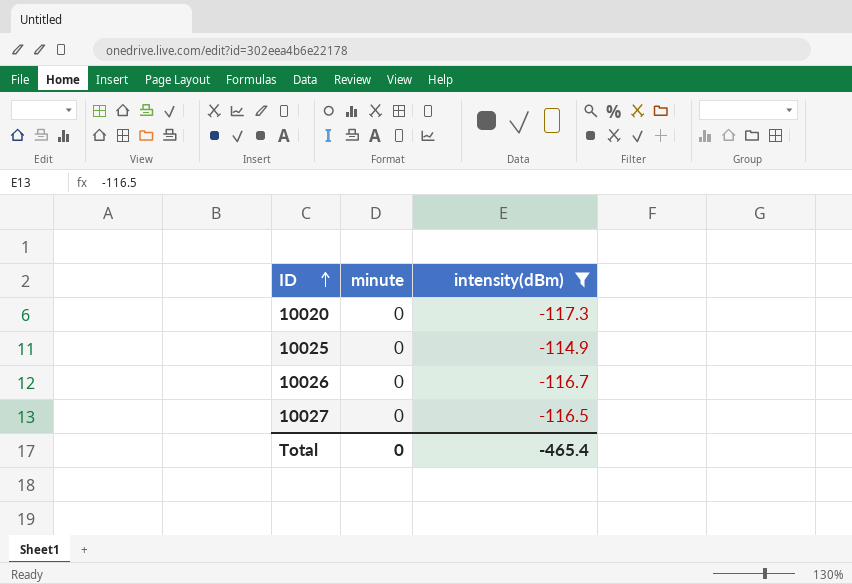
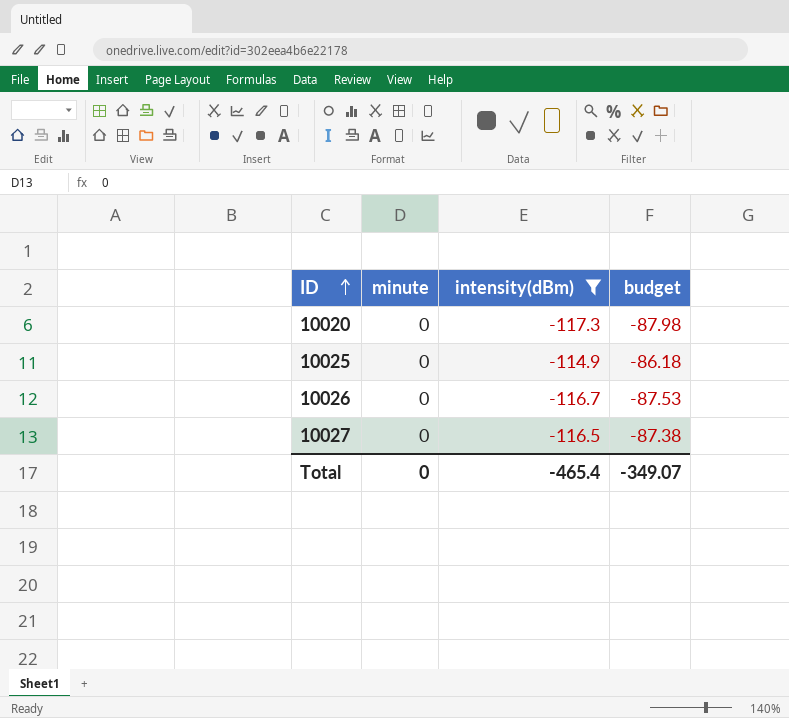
column budget | formula: none -> [intensity(dBm)] * 0.75

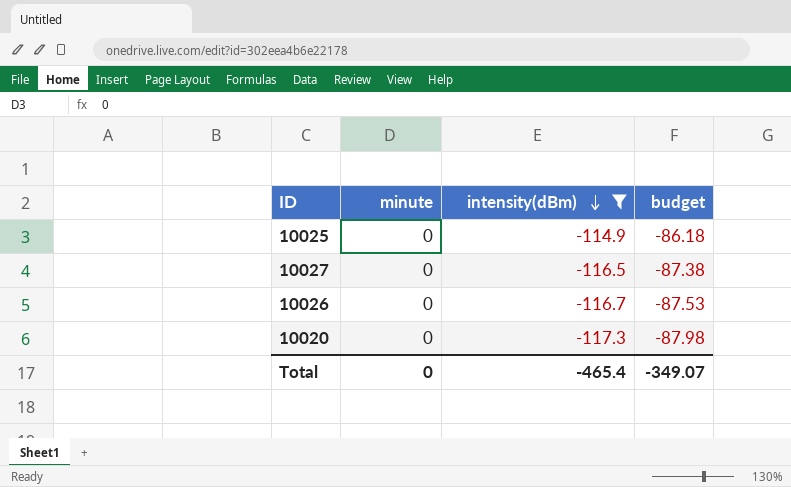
row order: ID ascending -> intensity(dBm) descending

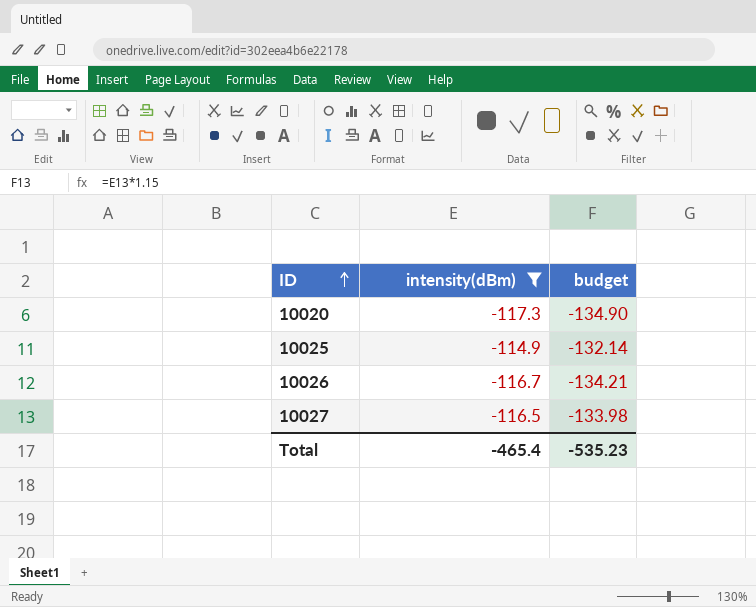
row order: intensity(dBm) descending -> ID ascending
column minute | position: 2 -> none
column budget | formula: [intensity(dBm)] * 0.75 -> [intensity(dBm)] * 1.15
Total | budget: -349.07 -> -535.23

